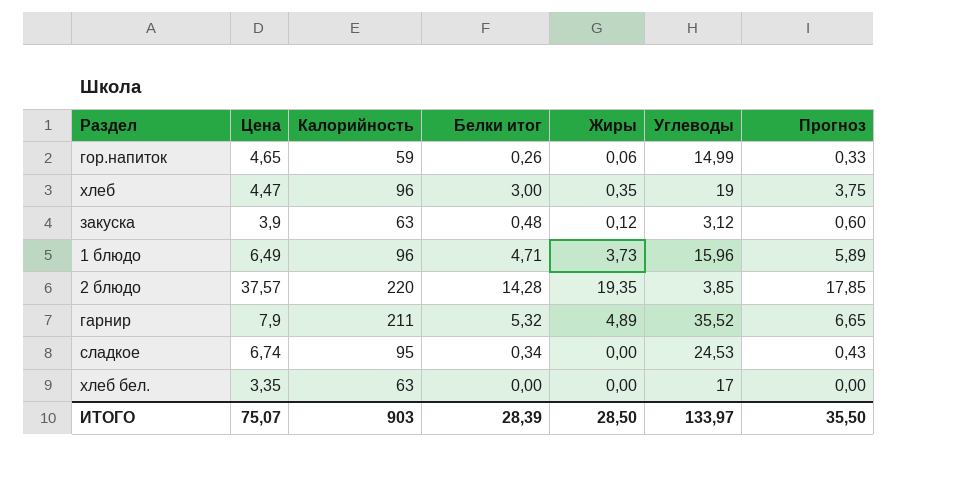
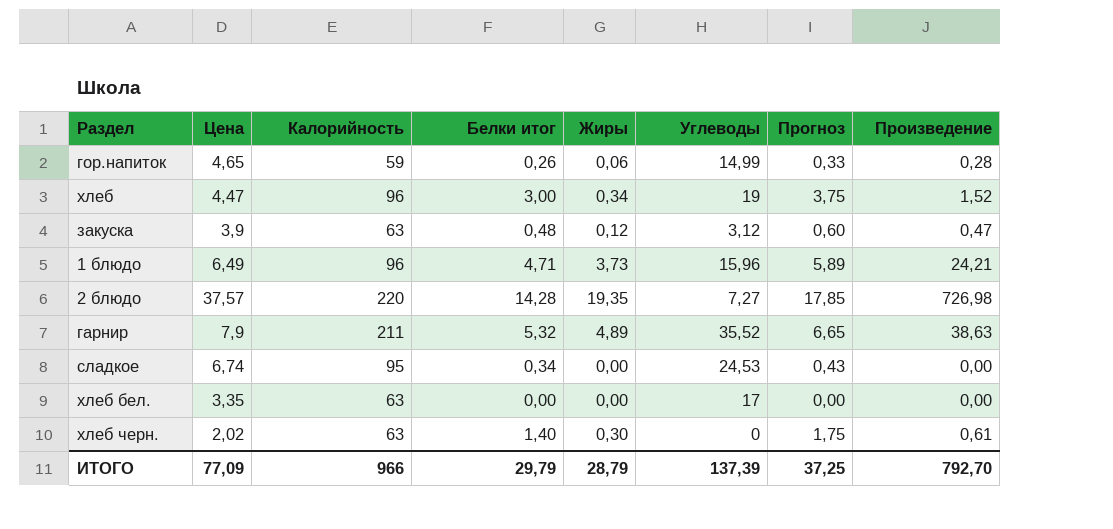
column Произведение | formula: none -> [Цена] * [Жиры]
хлеб | Жиры: 0,35 -> 0,34
2 блюдо | Углеводы: 3,85 -> 7,27
row хлеб черн.: none -> 2,02 | 63 | 1,40 | 0,30 | 0 | 1,75 | 0,61
ИТОГО | Цена: 75,07 -> 77,09
ИТОГО | Калорийность: 903 -> 966
ИТОГО | Белки итог: 28,39 -> 29,79
ИТОГО | Жиры: 28,50 -> 28,79
ИТОГО | Углеводы: 133,97 -> 137,39
ИТОГО | Прогноз: 35,50 -> 37,25

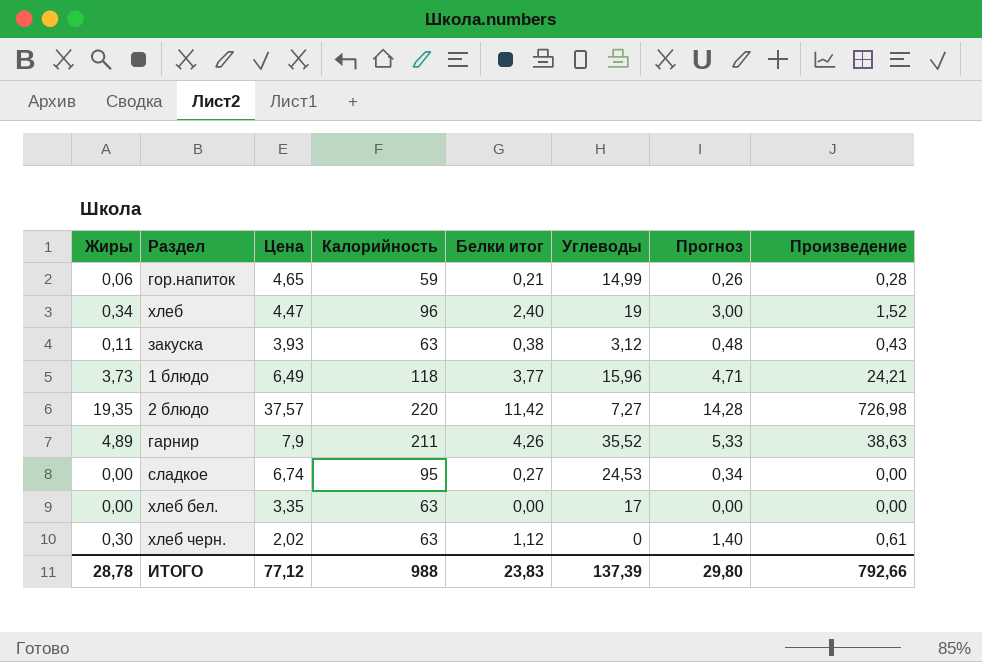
column Жиры | position: 5 -> 1
гор.напиток | Белки итог: 0,26 -> 0,21
гор.напиток | Прогноз: 0,33 -> 0,26
хлеб | Белки итог: 3,00 -> 2,40
хлеб | Прогноз: 3,75 -> 3,00
закуска | Жиры: 0,12 -> 0,11
закуска | Цена: 3,9 -> 3,93
закуска | Белки итог: 0,48 -> 0,38
закуска | Прогноз: 0,60 -> 0,48
закуска | Произведение: 0,47 -> 0,43
1 блюдо | Калорийность: 96 -> 118
1 блюдо | Белки итог: 4,71 -> 3,77
1 блюдо | Прогноз: 5,89 -> 4,71
2 блюдо | Белки итог: 14,28 -> 11,42
2 блюдо | Прогноз: 17,85 -> 14,28
гарнир | Белки итог: 5,32 -> 4,26
гарнир | Прогноз: 6,65 -> 5,33
сладкое | Белки итог: 0,34 -> 0,27
сладкое | Прогноз: 0,43 -> 0,34
хлеб черн. | Белки итог: 1,40 -> 1,12
хлеб черн. | Прогноз: 1,75 -> 1,40
ИТОГО | Жиры: 28,79 -> 28,78
ИТОГО | Цена: 77,09 -> 77,12
ИТОГО | Калорийность: 966 -> 988
ИТОГО | Белки итог: 29,79 -> 23,83
ИТОГО | Прогноз: 37,25 -> 29,80
ИТОГО | Произведение: 792,70 -> 792,66

